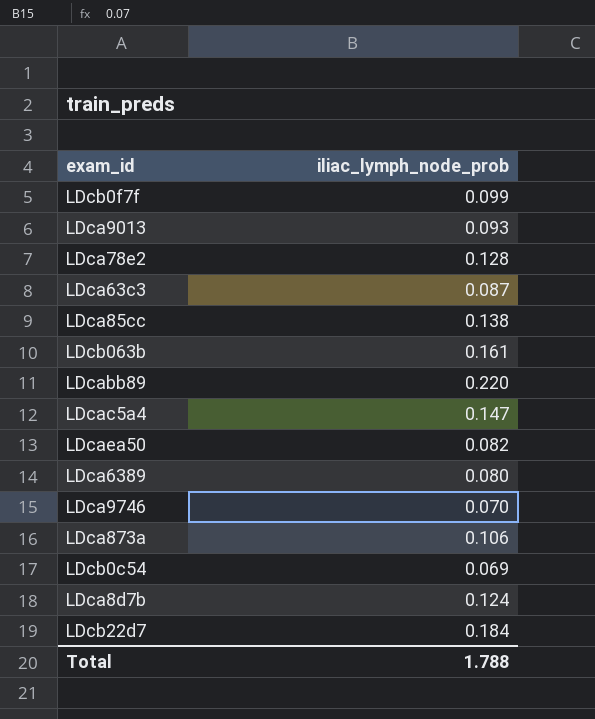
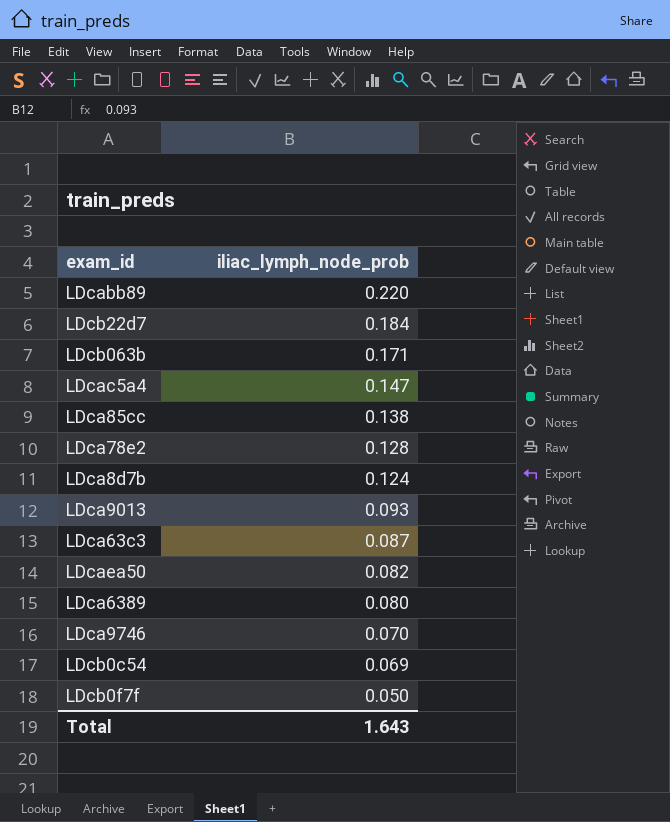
row order: none -> iliac_lymph_node_prob descending
row LDca873a: 0.106 -> none
LDcb063b | iliac_lymph_node_prob: 0.161 -> 0.171
LDcb0f7f | iliac_lymph_node_prob: 0.099 -> 0.050
Total | iliac_lymph_node_prob: 1.788 -> 1.643

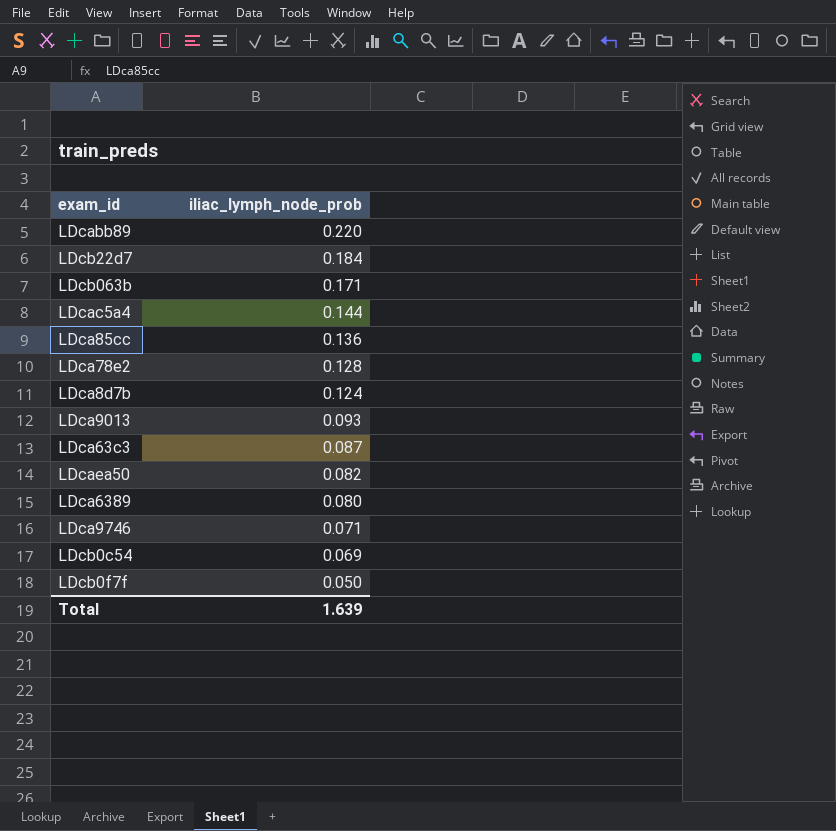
LDcac5a4 | iliac_lymph_node_prob: 0.147 -> 0.144
LDca85cc | iliac_lymph_node_prob: 0.138 -> 0.136
LDca9746 | iliac_lymph_node_prob: 0.070 -> 0.071
Total | iliac_lymph_node_prob: 1.643 -> 1.639

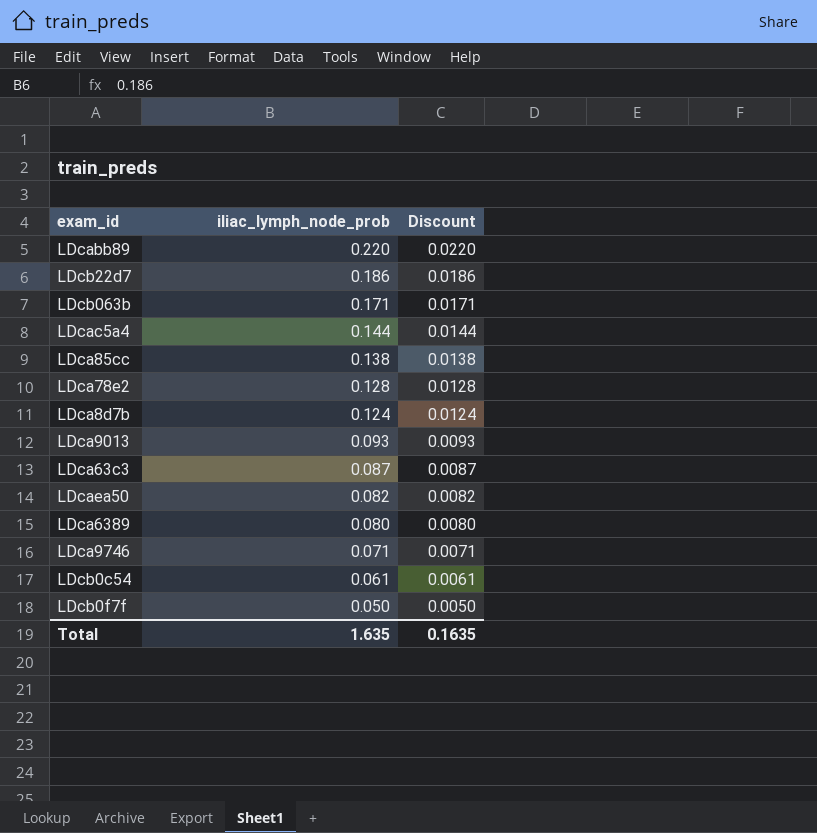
column Discount | formula: none -> [iliac_lymph_node_prob] * 0.1
LDcb22d7 | iliac_lymph_node_prob: 0.184 -> 0.186
LDca85cc | iliac_lymph_node_prob: 0.136 -> 0.138
LDcb0c54 | iliac_lymph_node_prob: 0.069 -> 0.061
Total | iliac_lymph_node_prob: 1.639 -> 1.635

